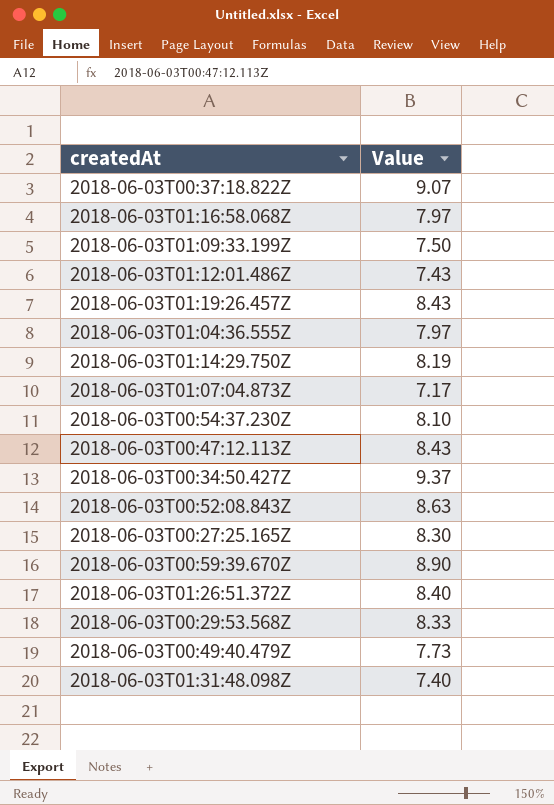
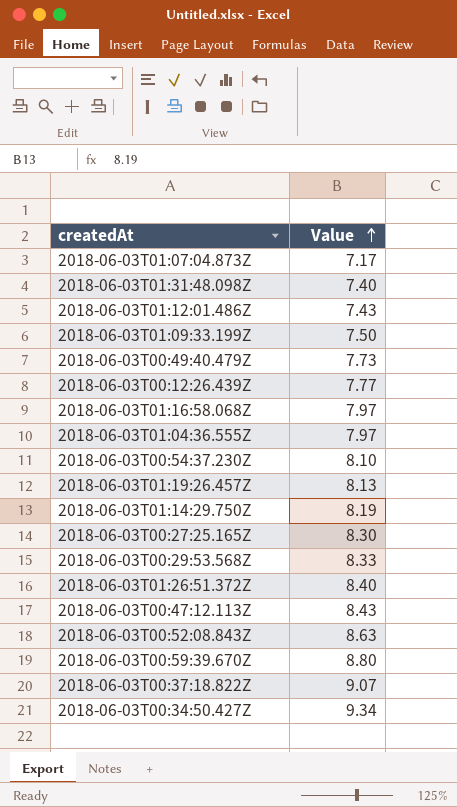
row order: none -> Value ascending
row 2018-06-03T00:12:26.439Z: none -> 7.77
2018-06-03T01:19:26.457Z | Value: 8.43 -> 8.13
2018-06-03T00:59:39.670Z | Value: 8.90 -> 8.80
2018-06-03T00:34:50.427Z | Value: 9.37 -> 9.34

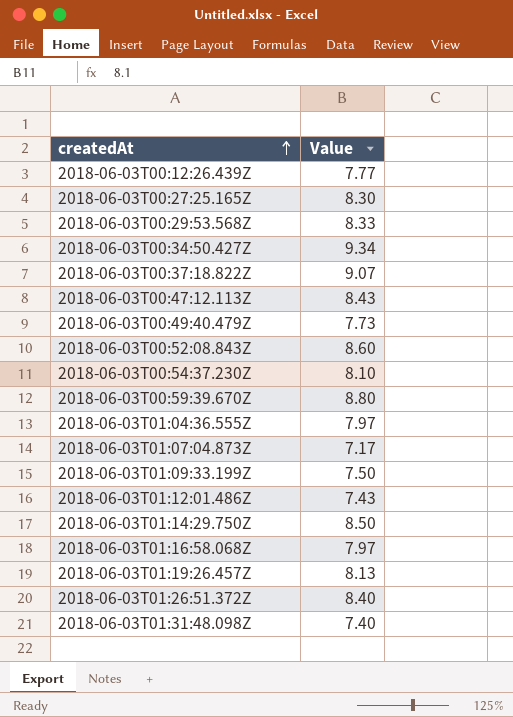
row order: Value ascending -> createdAt ascending
2018-06-03T00:52:08.843Z | Value: 8.63 -> 8.60
2018-06-03T01:14:29.750Z | Value: 8.19 -> 8.50

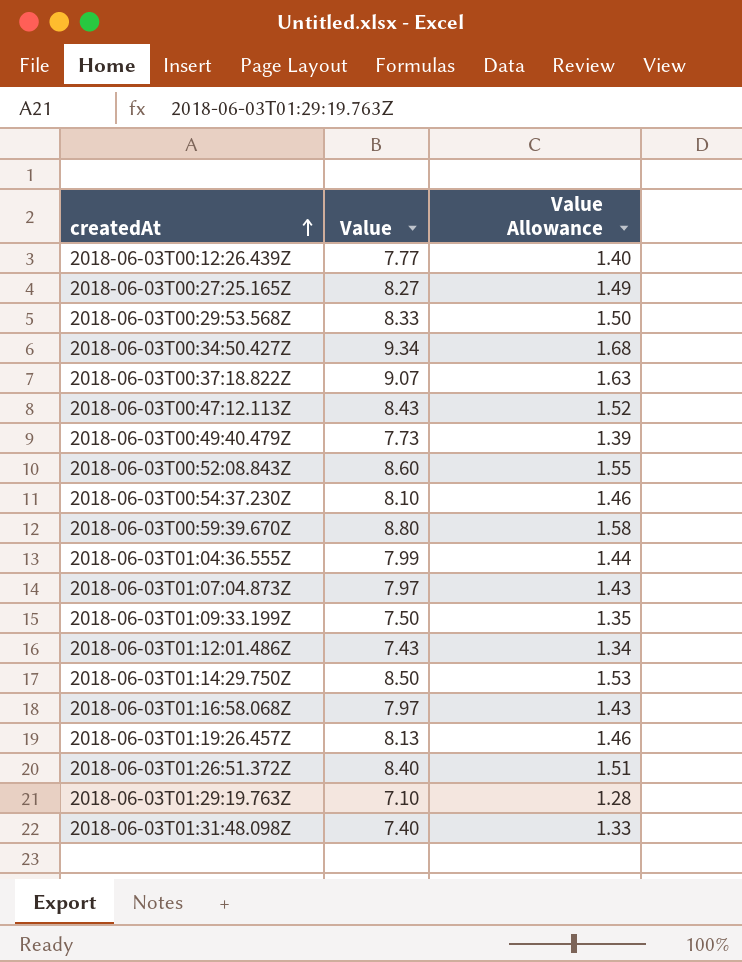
column Value Allowance | formula: none -> [Value] * 0.18
2018-06-03T00:27:25.165Z | Value: 8.30 -> 8.27
2018-06-03T01:04:36.555Z | Value: 7.97 -> 7.99
2018-06-03T01:07:04.873Z | Value: 7.17 -> 7.97
row 2018-06-03T01:29:19.763Z: none -> 7.10 | 1.28

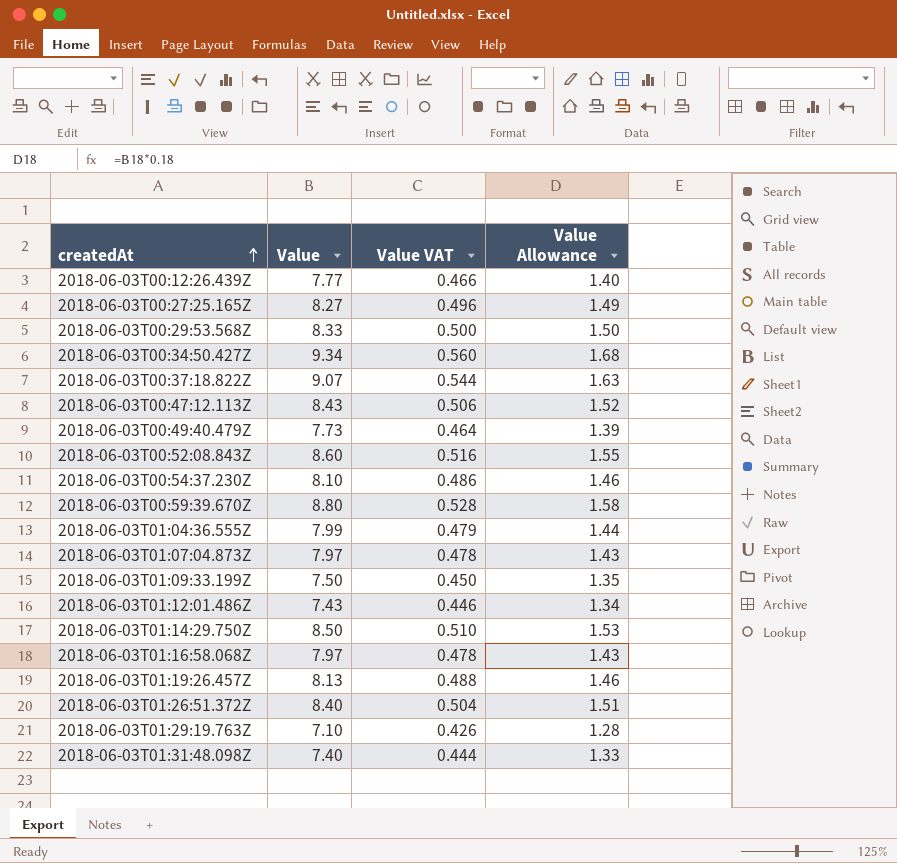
column Value VAT | formula: none -> [Value] * 0.06

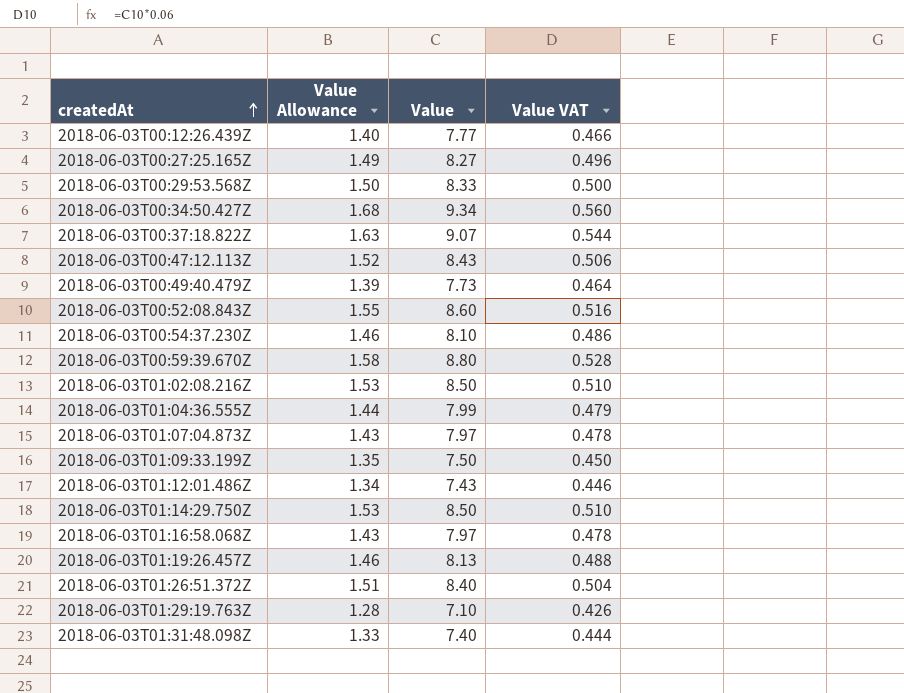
column Value Allowance | position: 4 -> 2
row 2018-06-03T01:02:08.216Z: none -> 1.53 | 8.50 | 0.510

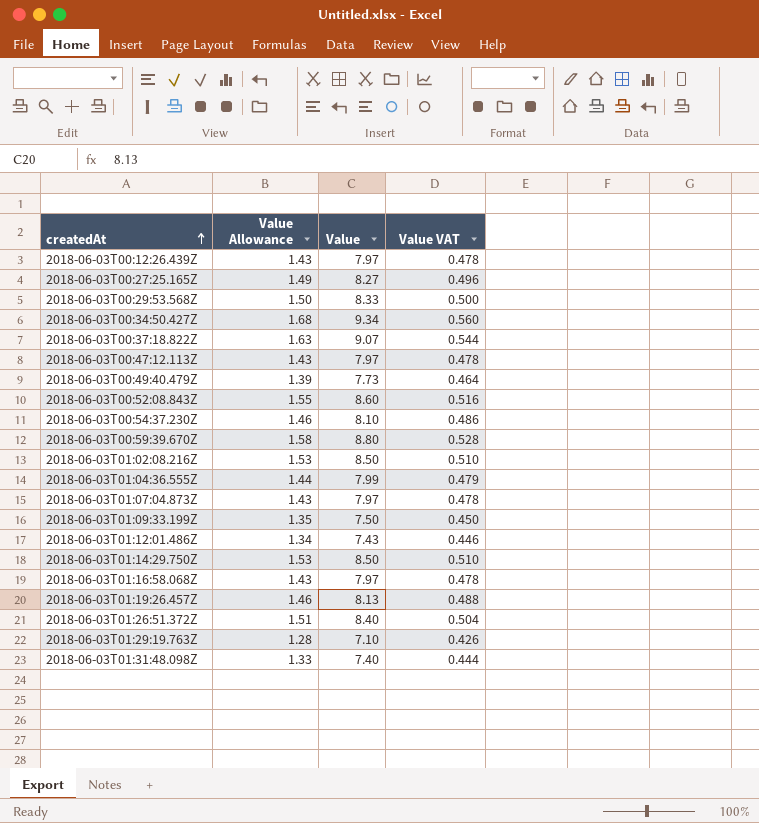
2018-06-03T00:12:26.439Z | Value Allowance: 1.40 -> 1.43
2018-06-03T00:12:26.439Z | Value: 7.77 -> 7.97
2018-06-03T00:12:26.439Z | Value VAT: 0.466 -> 0.478
2018-06-03T00:47:12.113Z | Value Allowance: 1.52 -> 1.43
2018-06-03T00:47:12.113Z | Value: 8.43 -> 7.97
2018-06-03T00:47:12.113Z | Value VAT: 0.506 -> 0.478

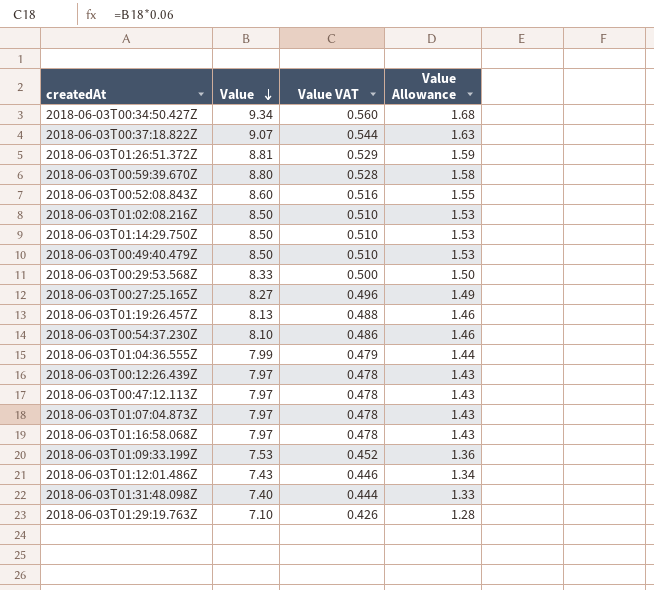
row order: createdAt ascending -> Value descending
column Value Allowance | position: 2 -> 4
2018-06-03T01:26:51.372Z | Value: 8.40 -> 8.81
2018-06-03T01:26:51.372Z | Value VAT: 0.504 -> 0.529
2018-06-03T01:26:51.372Z | Value Allowance: 1.51 -> 1.59
2018-06-03T00:49:40.479Z | Value: 7.73 -> 8.50
2018-06-03T00:49:40.479Z | Value VAT: 0.464 -> 0.510
2018-06-03T00:49:40.479Z | Value Allowance: 1.39 -> 1.53
2018-06-03T01:09:33.199Z | Value: 7.50 -> 7.53
2018-06-03T01:09:33.199Z | Value VAT: 0.450 -> 0.452
2018-06-03T01:09:33.199Z | Value Allowance: 1.35 -> 1.36

